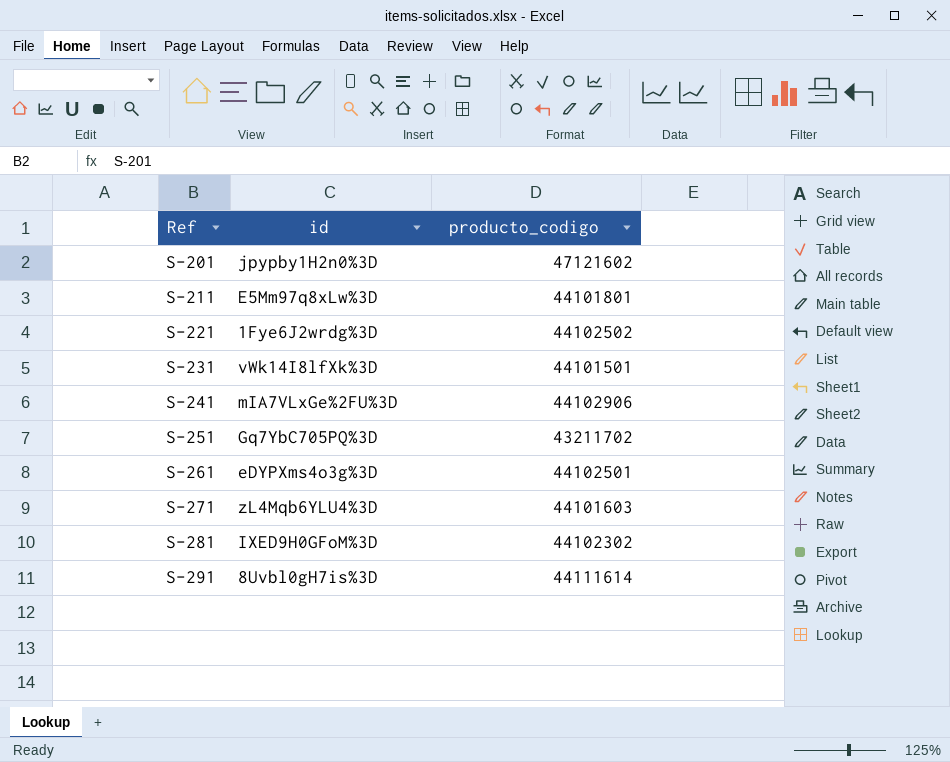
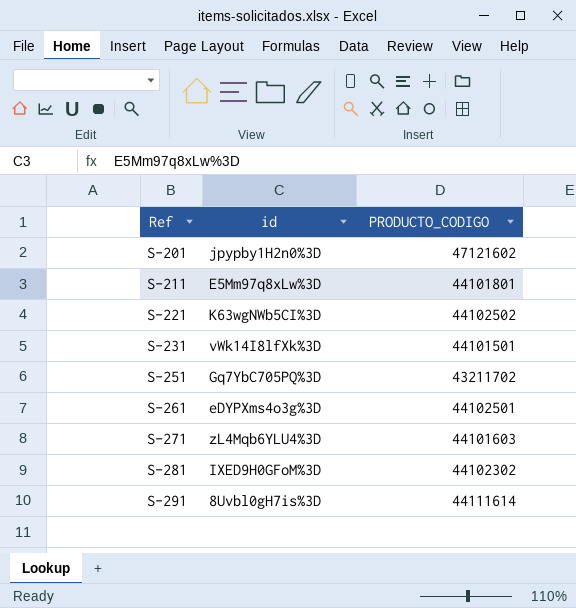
column name: producto_codigo -> PRODUCTO_CODIGO
row S-241: mIA7VLxGe%2FU%3D | 44102906 -> none
S-221 | id: 1Fye6J2wrdg%3D -> K63wgNWb5CI%3D

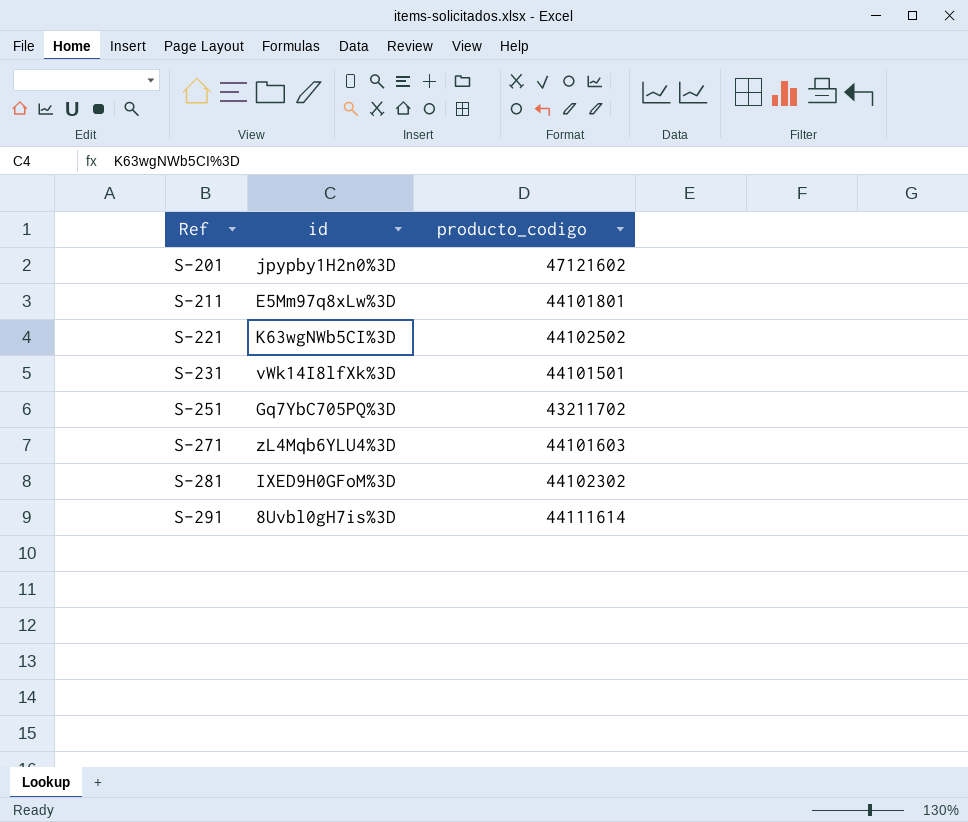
column name: PRODUCTO_CODIGO -> producto_codigo
row S-261: eDYPXms4o3g%3D | 44102501 -> none

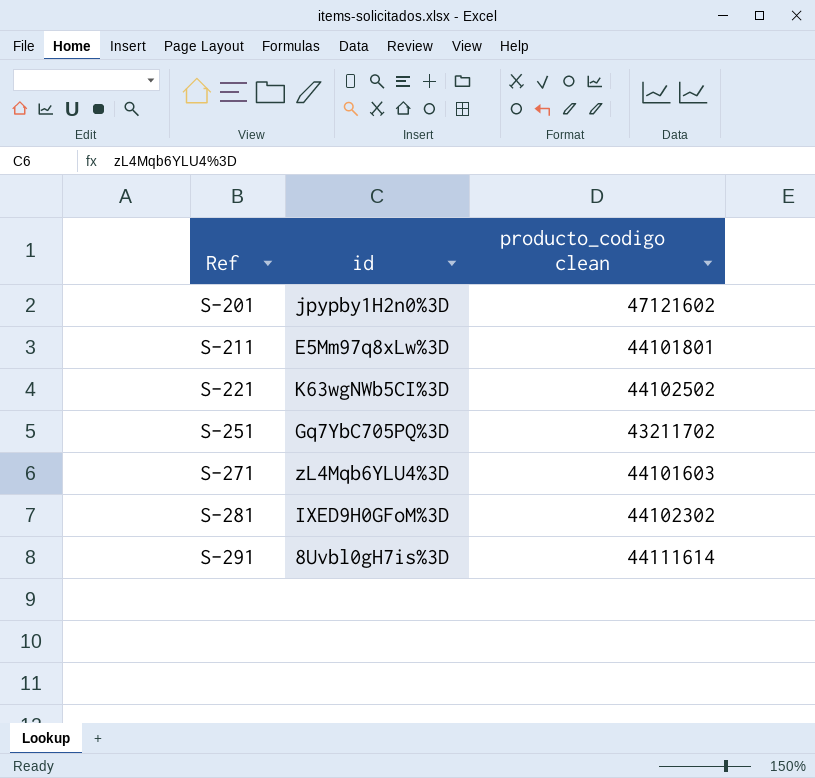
column name: producto_codigo -> producto_codigo clean
row S-231: vWk14I8lfXk%3D | 44101501 -> none

